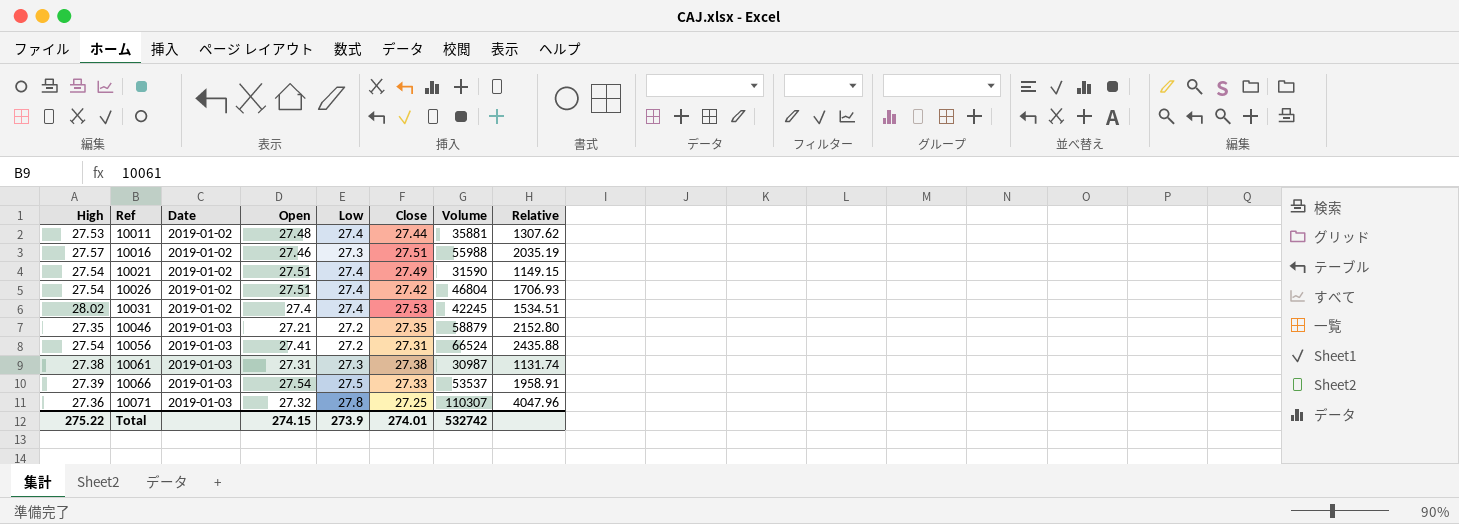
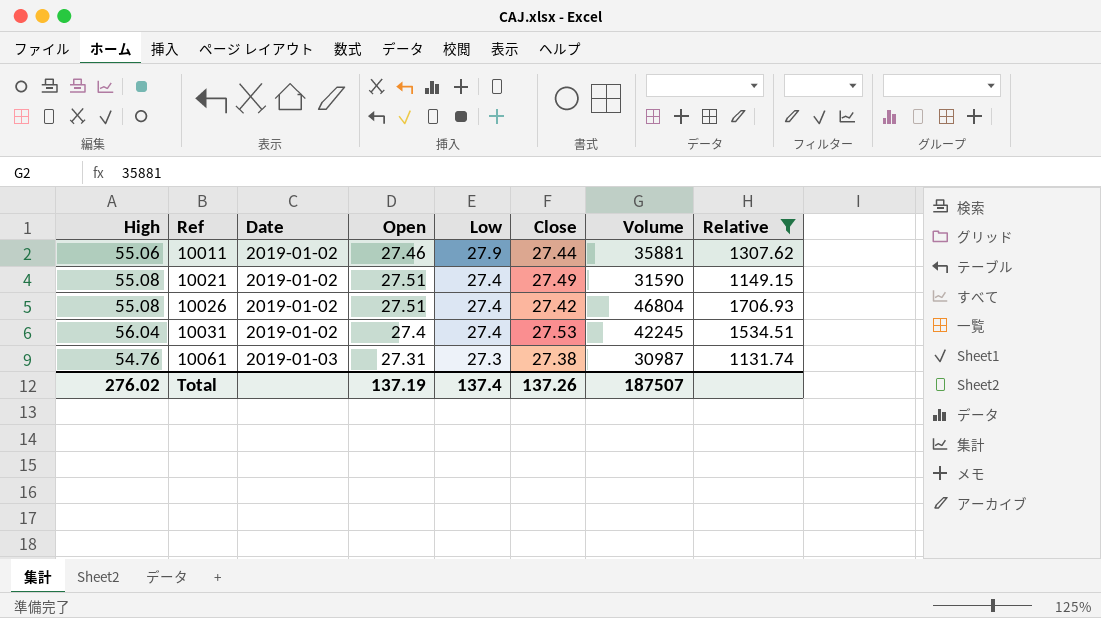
filter: none -> Relative <= 1706.93
10011 | High: 27.53 -> 55.06
10011 | Open: 27.48 -> 27.46
10011 | Low: 27.4 -> 27.9
10021 | High: 27.54 -> 55.08
10026 | High: 27.54 -> 55.08
10031 | High: 28.02 -> 56.04
10061 | High: 27.38 -> 54.76
Total | High: 275.22 -> 276.02
Total | Open: 274.15 -> 137.19
Total | Low: 273.9 -> 137.4
Total | Close: 274.01 -> 137.26
Total | Volume: 532742 -> 187507

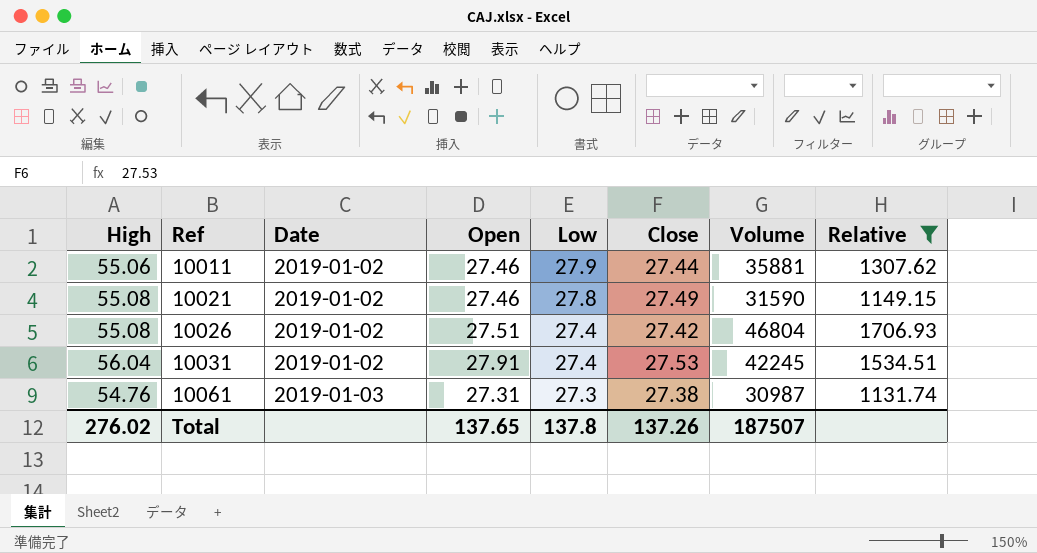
10021 | Open: 27.51 -> 27.46
10021 | Low: 27.4 -> 27.8
10031 | Open: 27.4 -> 27.91
Total | Open: 137.19 -> 137.65
Total | Low: 137.4 -> 137.8

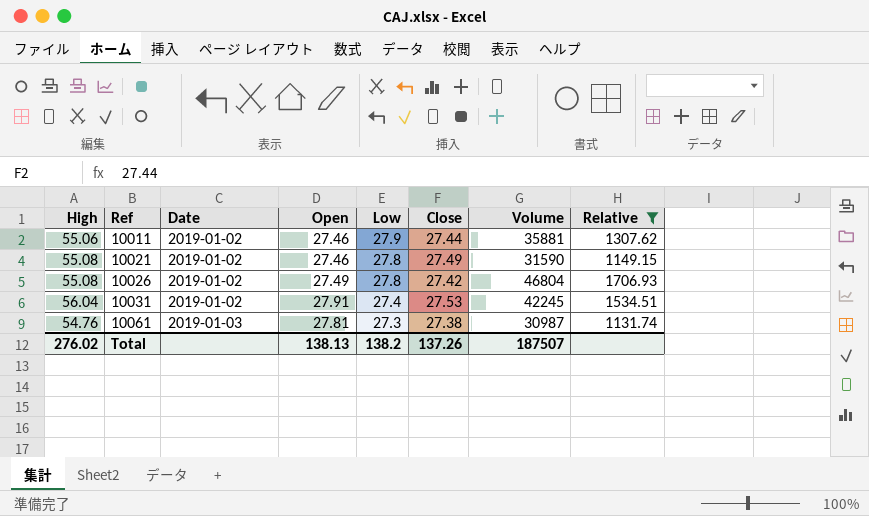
10026 | Open: 27.51 -> 27.49
10026 | Low: 27.4 -> 27.8
10061 | Open: 27.31 -> 27.81
Total | Open: 137.65 -> 138.13
Total | Low: 137.8 -> 138.2

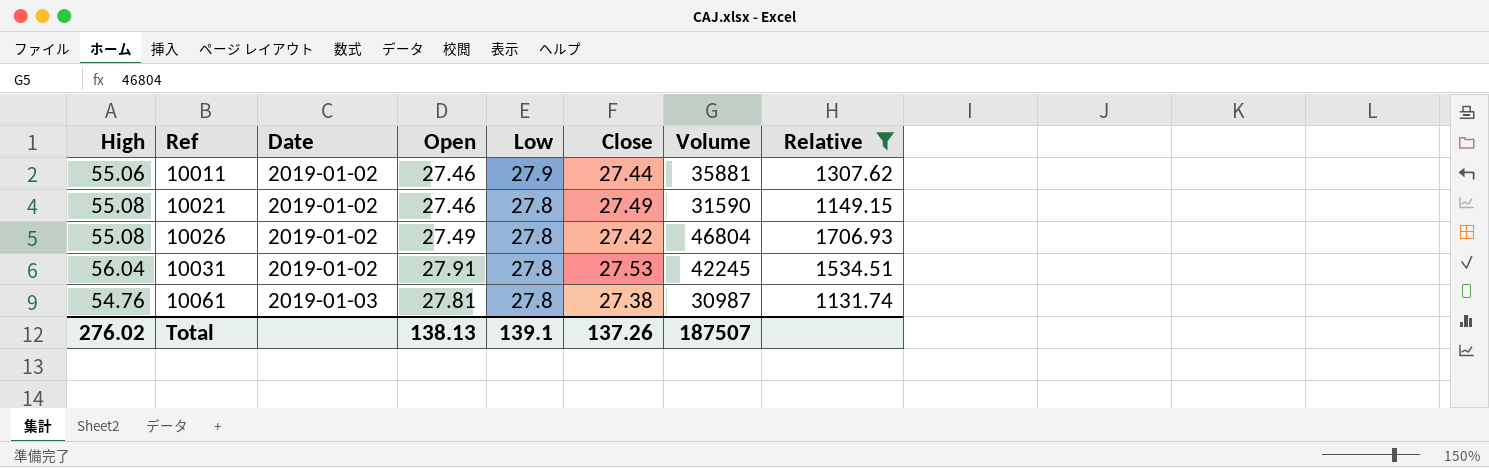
10031 | Low: 27.4 -> 27.8
10061 | Low: 27.3 -> 27.8
Total | Low: 138.2 -> 139.1

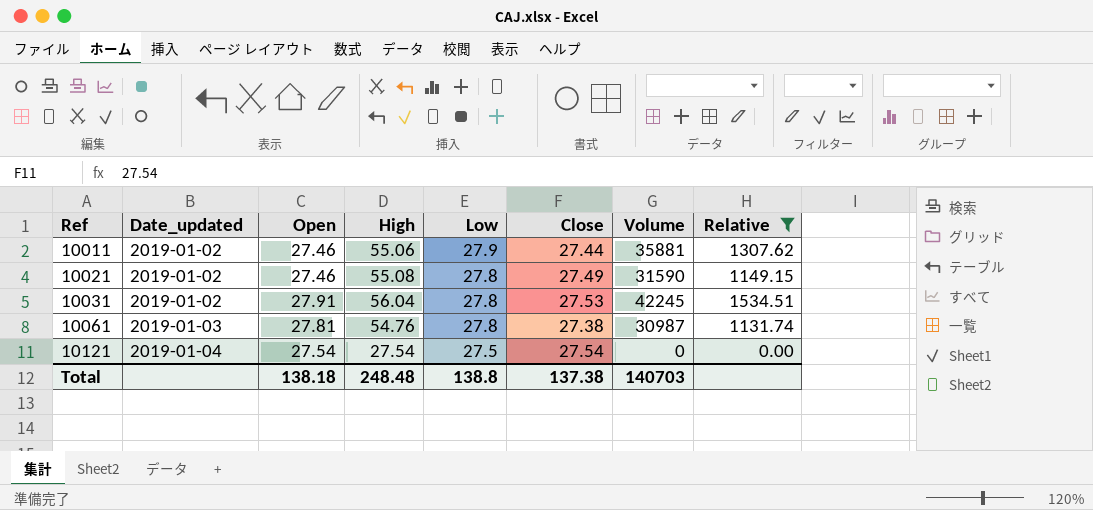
column name: Date -> Date_updated
column High | position: 1 -> 4
row 10026: 55.08 | 2019-01-02 | 27.49 | 27.8 | 27.42 | 46804 | 1706.93 -> none
row 10121: none -> 2019-01-04 | 27.54 | 27.54 | 27.5 | 27.54 | 0 | 0.00
Total | Open: 138.13 -> 138.18
Total | High: 276.02 -> 248.48
Total | Low: 139.1 -> 138.8
Total | Close: 137.26 -> 137.38
Total | Volume: 187507 -> 140703

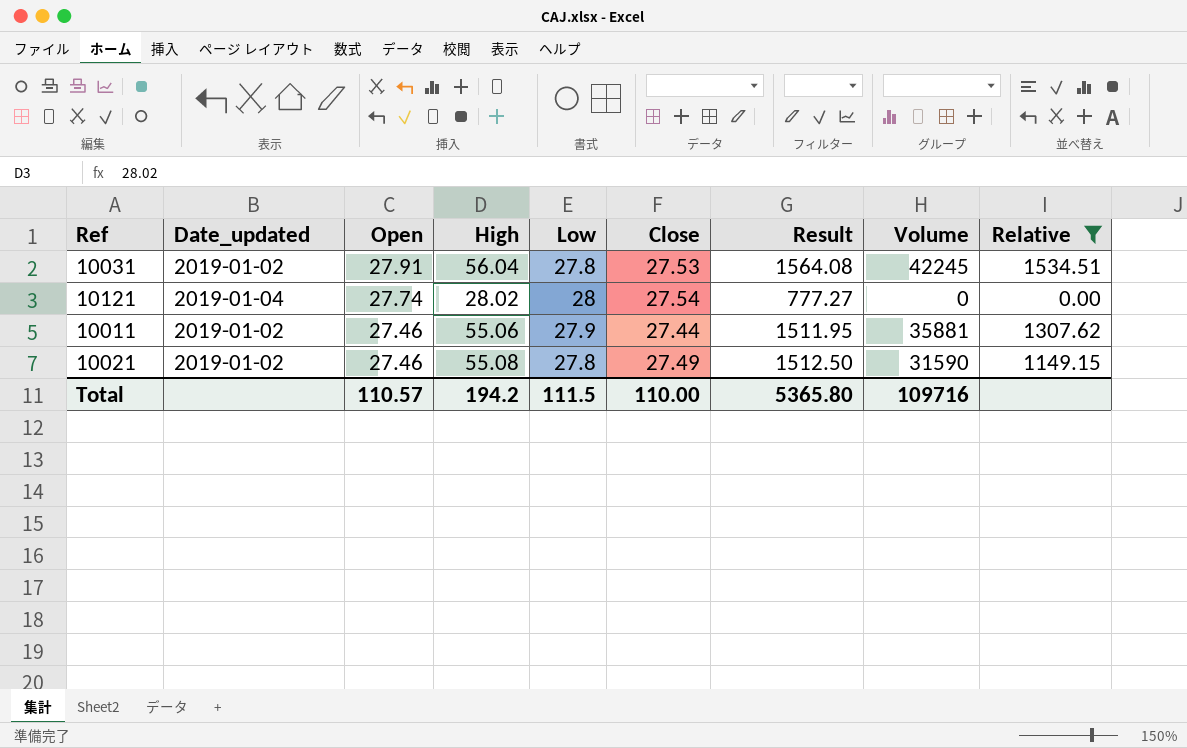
row order: Ref ascending -> Open descending
column Result | formula: none -> [Open] * [High]
row 10061: 2019-01-03 | 27.81 | 54.76 | 27.8 | 27.38 | 30987 | 1131.74 -> none
10121 | Open: 27.54 -> 27.74
10121 | High: 27.54 -> 28.02
10121 | Low: 27.5 -> 28
Total | Open: 138.18 -> 110.57
Total | High: 248.48 -> 194.2
Total | Low: 138.8 -> 111.5
Total | Close: 137.38 -> 110.00
Total | Volume: 140703 -> 109716

